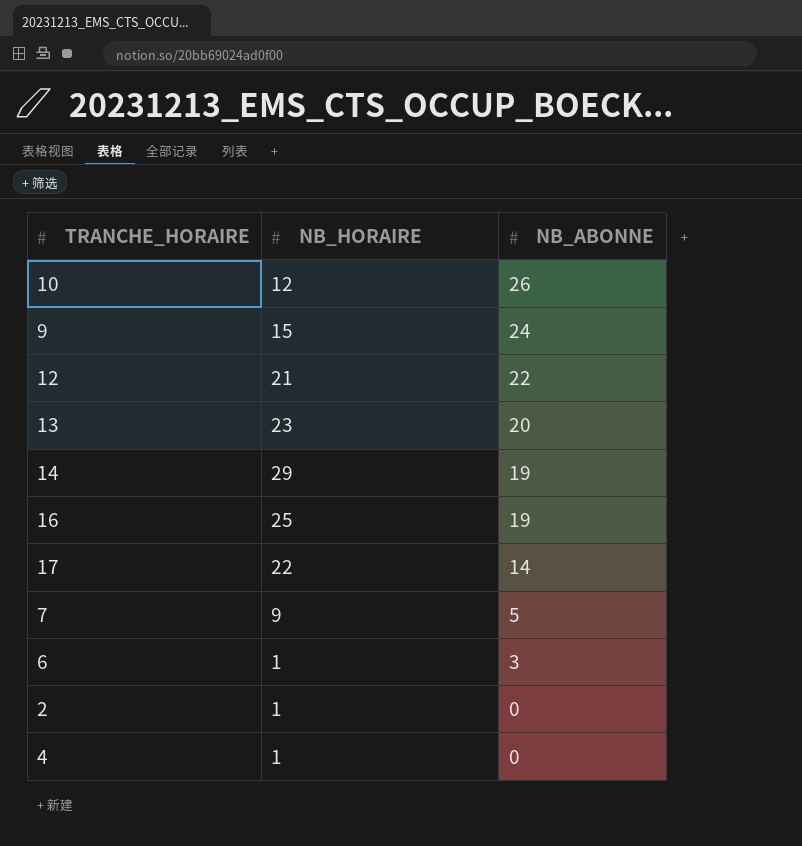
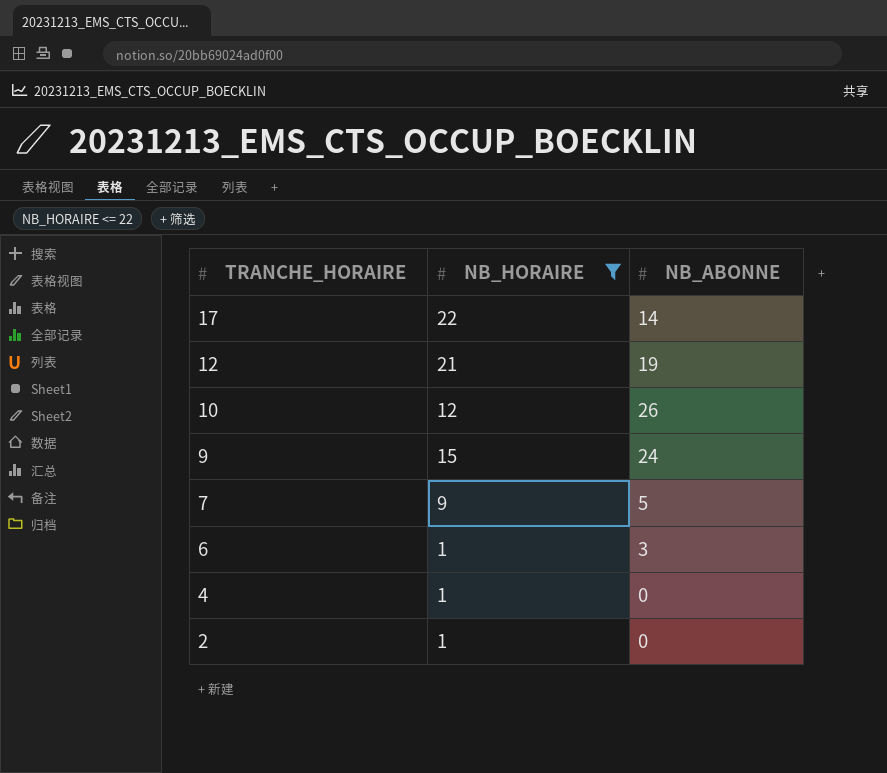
filter: none -> NB_HORAIRE <= 22
row order: NB_ABONNE descending -> TRANCHE_HORAIRE descending
12 | NB_ABONNE: 22 -> 19

